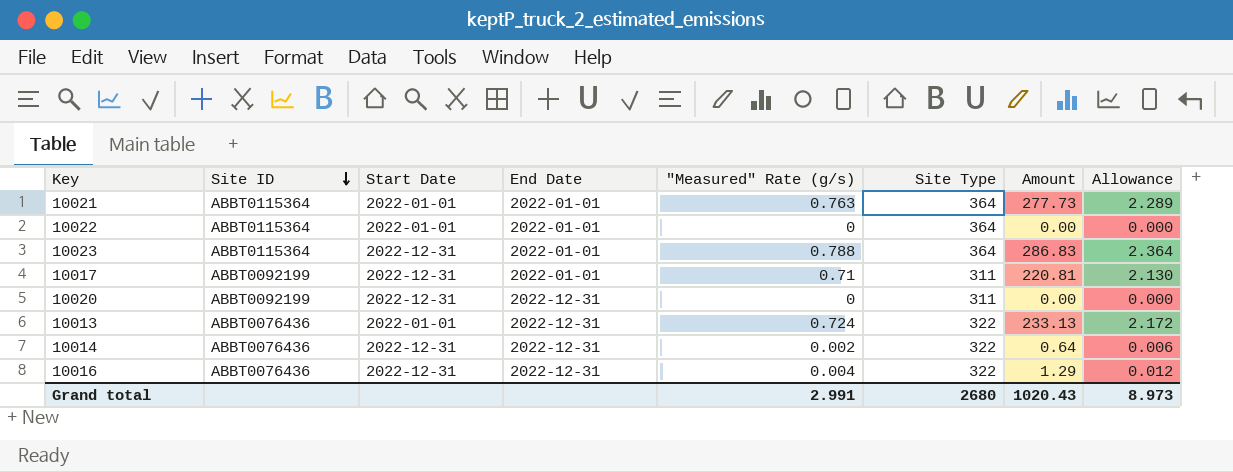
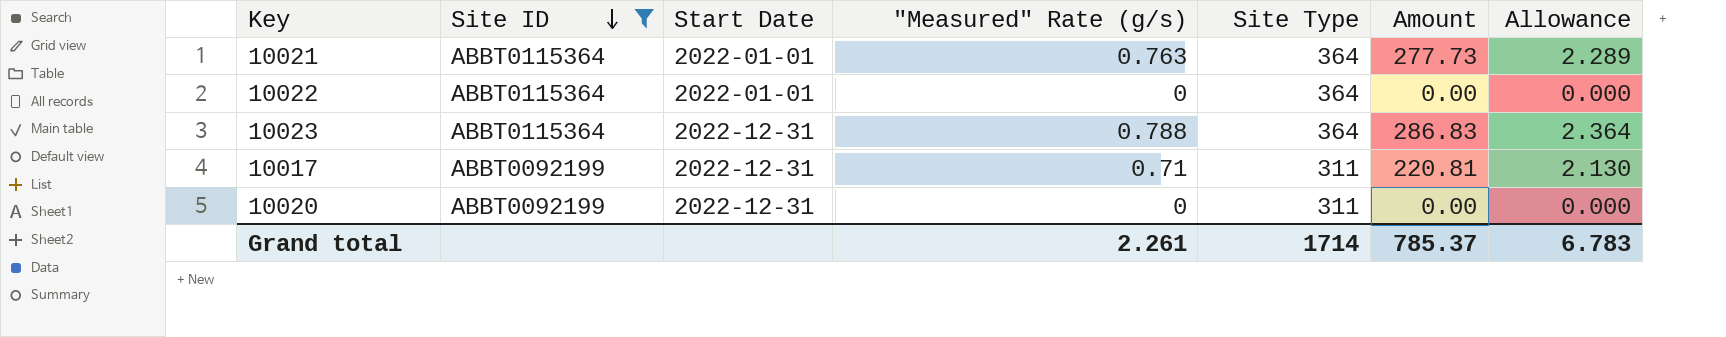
filter: none -> Site ID != ABBT0076436
column End Date | position: 4 -> none
Grand total | "Measured" Rate (g/s): 2.991 -> 2.261
Grand total | Site Type: 2680 -> 1714
Grand total | Amount: 1020.43 -> 785.37
Grand total | Allowance: 8.973 -> 6.783

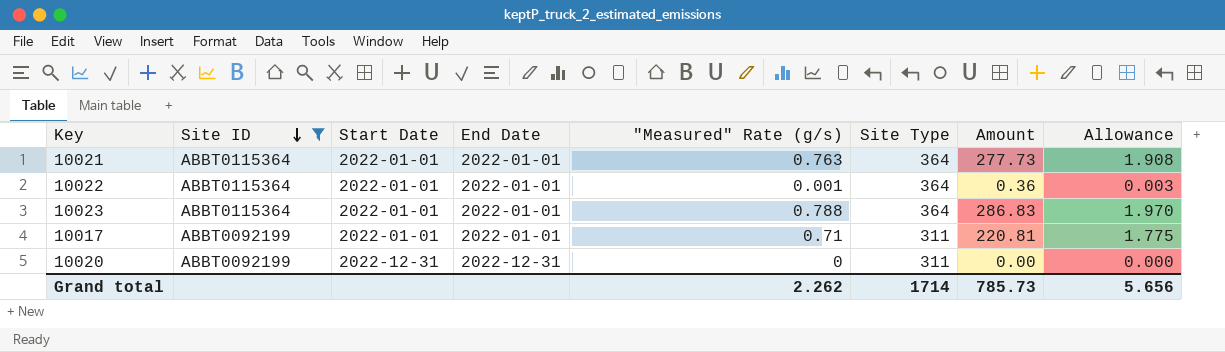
column End Date | position: none -> 4
column Allowance | formula: ["Measured" Rate (g/s)] * 3 -> ["Measured" Rate (g/s)] * 2.5
10022 | "Measured" Rate (g/s): 0 -> 0.001
10022 | Amount: 0.00 -> 0.36
10023 | Start Date: 2022-12-31 -> 2022-01-01
10017 | Start Date: 2022-12-31 -> 2022-01-01
Grand total | "Measured" Rate (g/s): 2.261 -> 2.262
Grand total | Amount: 785.37 -> 785.73
Grand total | Allowance: 6.783 -> 5.656

